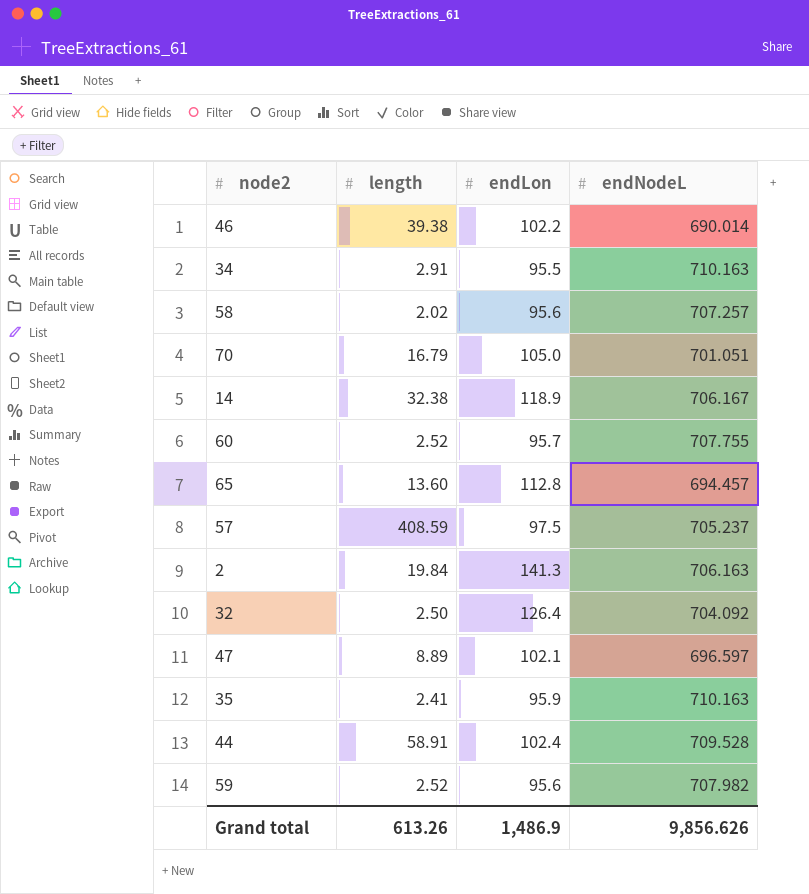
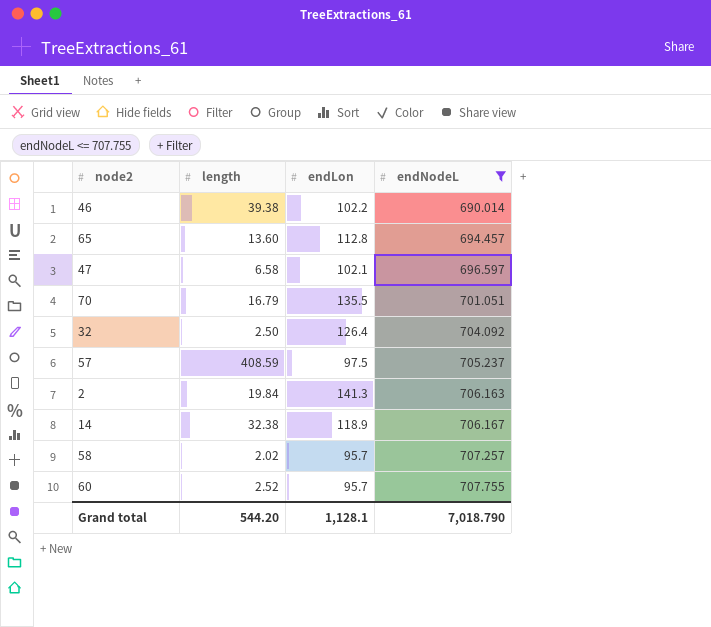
filter: none -> endNodeL <= 707.755
row order: none -> endNodeL ascending
47 | length: 8.89 -> 6.58
70 | endLon: 105.0 -> 135.5
58 | endLon: 95.6 -> 95.7
Grand total | length: 613.26 -> 544.20
Grand total | endLon: 1,486.9 -> 1,128.1
Grand total | endNodeL: 9,856.626 -> 7,018.790

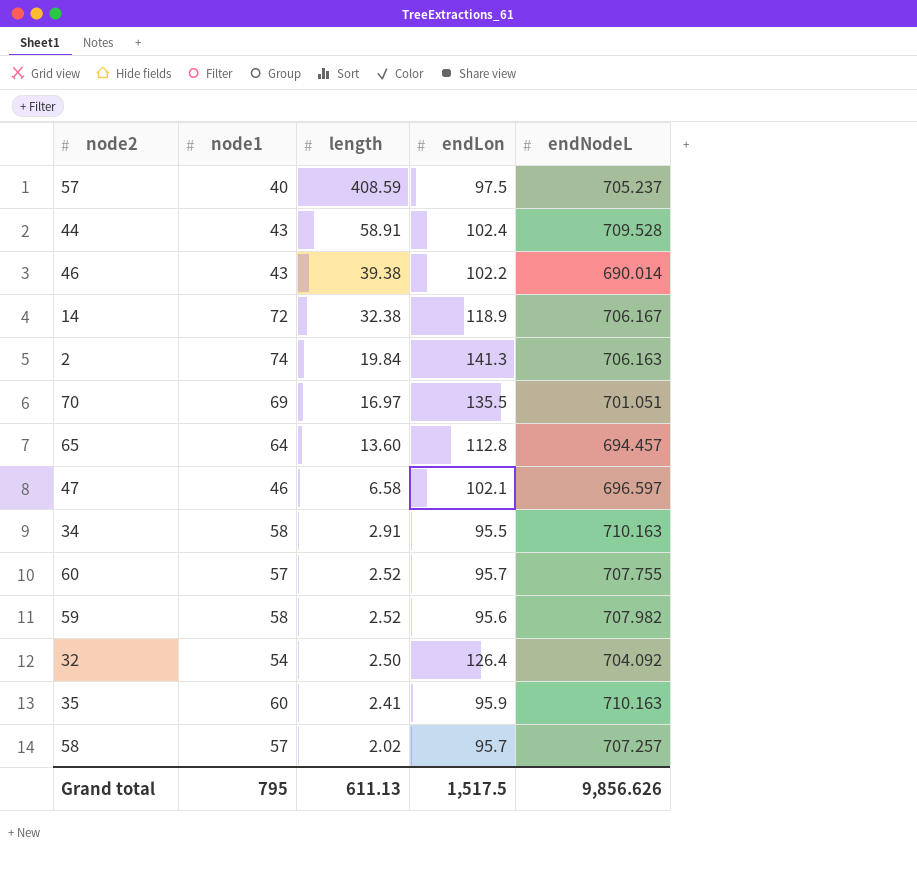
filter: endNodeL <= 707.755 -> none
row order: endNodeL ascending -> length descending
column node1 | position: none -> 2
70 | length: 16.79 -> 16.97
Grand total | length: 544.20 -> 611.13
Grand total | endLon: 1,128.1 -> 1,517.5
Grand total | endNodeL: 7,018.790 -> 9,856.626

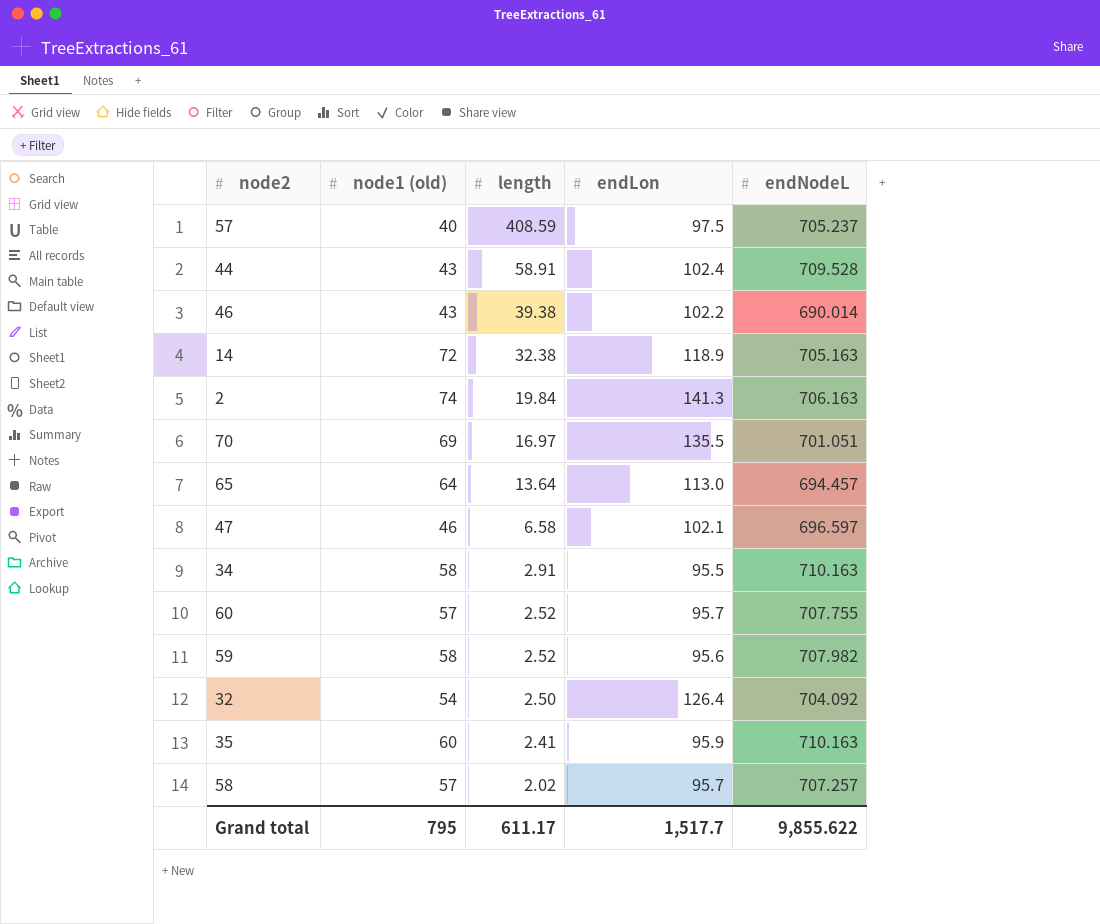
column name: node1 -> node1 (old)
14 | endNodeL: 706.167 -> 705.163
65 | length: 13.60 -> 13.64
65 | endLon: 112.8 -> 113.0
Grand total | length: 611.13 -> 611.17
Grand total | endLon: 1,517.5 -> 1,517.7
Grand total | endNodeL: 9,856.626 -> 9,855.622

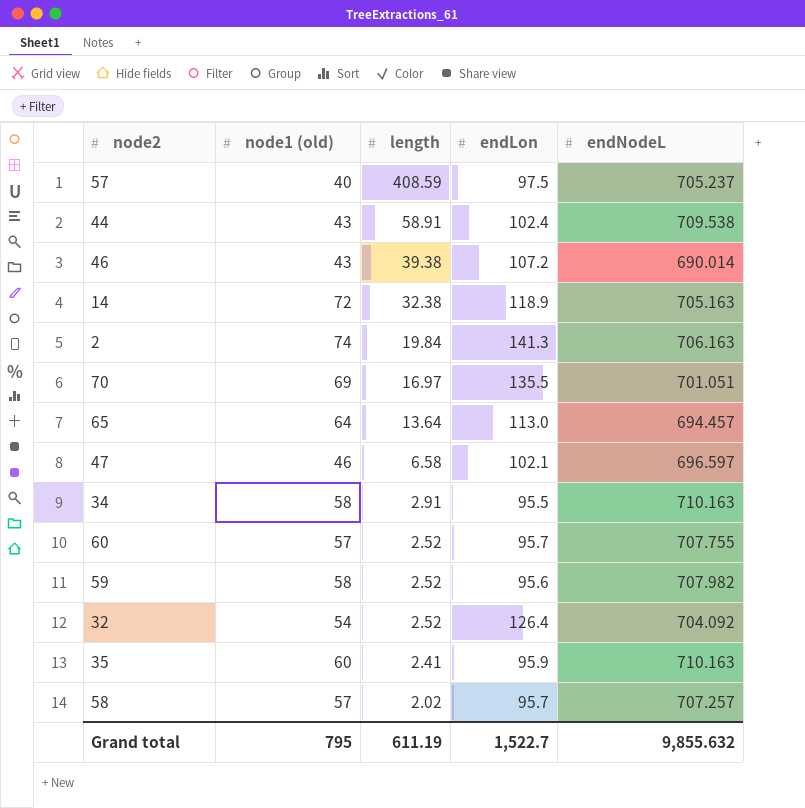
44 | endNodeL: 709.528 -> 709.538
46 | endLon: 102.2 -> 107.2
32 | length: 2.50 -> 2.52
Grand total | length: 611.17 -> 611.19
Grand total | endLon: 1,517.7 -> 1,522.7
Grand total | endNodeL: 9,855.622 -> 9,855.632

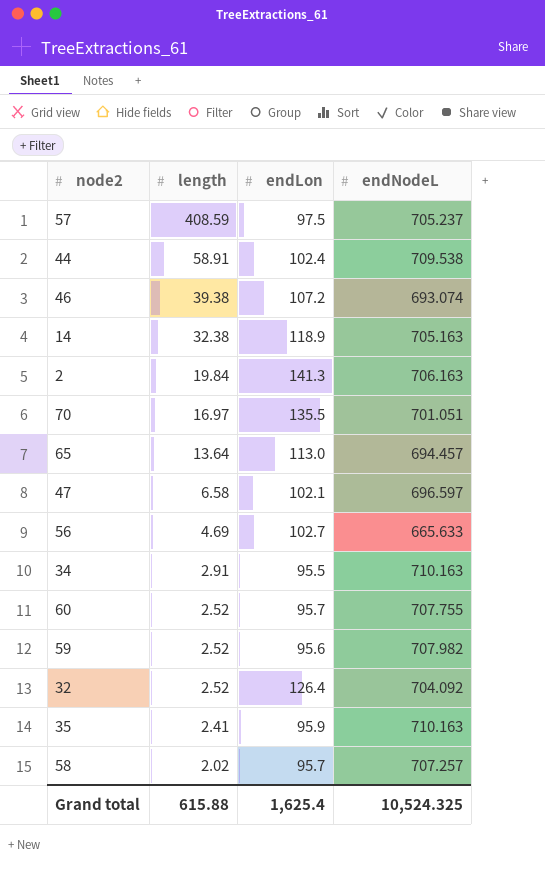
column node1 (old) | position: 2 -> none
46 | endNodeL: 690.014 -> 693.074
row 56: none -> 4.69 | 102.7 | 665.633
Grand total | length: 611.19 -> 615.88
Grand total | endLon: 1,522.7 -> 1,625.4
Grand total | endNodeL: 9,855.632 -> 10,524.325

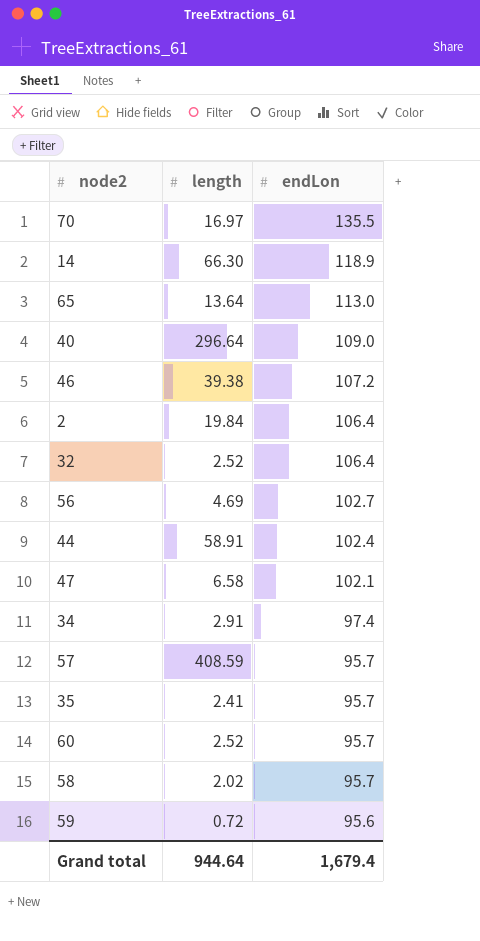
row order: length descending -> endLon descending
column endNodeL | position: 4 -> none
14 | length: 32.38 -> 66.30
row 40: none -> 296.64 | 109.0
2 | endLon: 141.3 -> 106.4
32 | endLon: 126.4 -> 106.4
34 | endLon: 95.5 -> 97.4
57 | endLon: 97.5 -> 95.7
35 | endLon: 95.9 -> 95.7
59 | length: 2.52 -> 0.72
Grand total | length: 615.88 -> 944.64
Grand total | endLon: 1,625.4 -> 1,679.4

